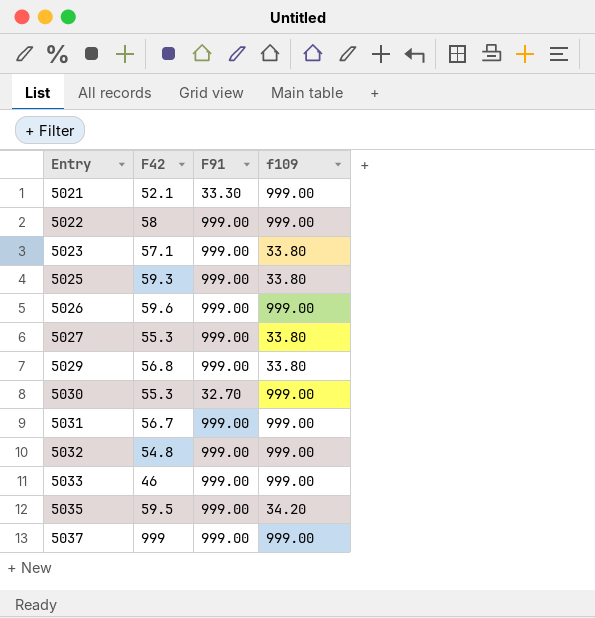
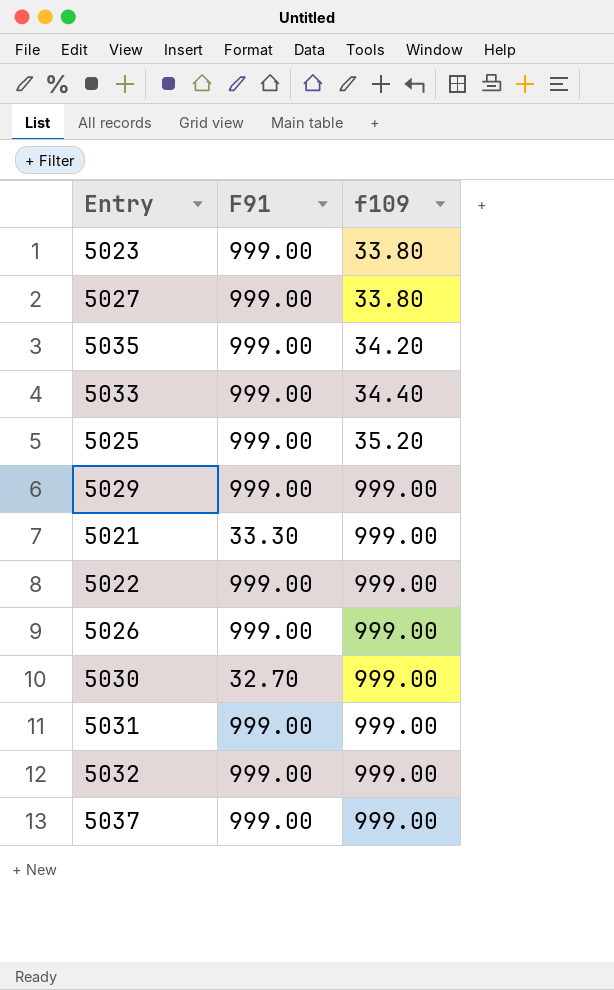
row order: Entry ascending -> f109 ascending
column F42 | position: 2 -> none
5033 | f109: 999.00 -> 34.40
5025 | f109: 33.80 -> 35.20
5029 | f109: 33.80 -> 999.00

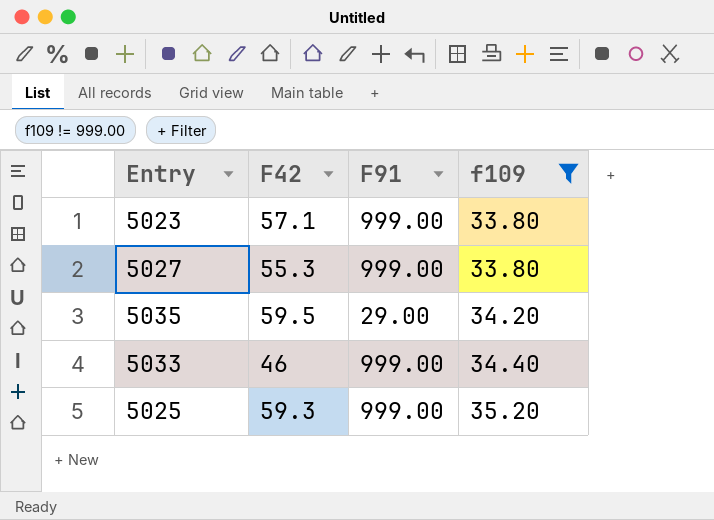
filter: none -> f109 != 999.00
column F42 | position: none -> 2
5035 | F91: 999.00 -> 29.00

